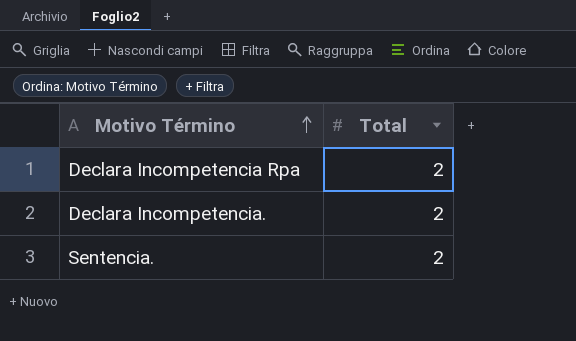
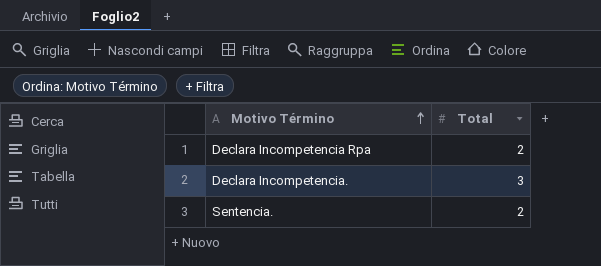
Declara Incompetencia. | Total: 2 -> 3

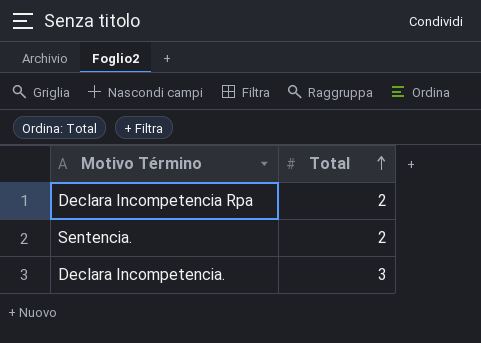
row order: Motivo Término ascending -> Total ascending

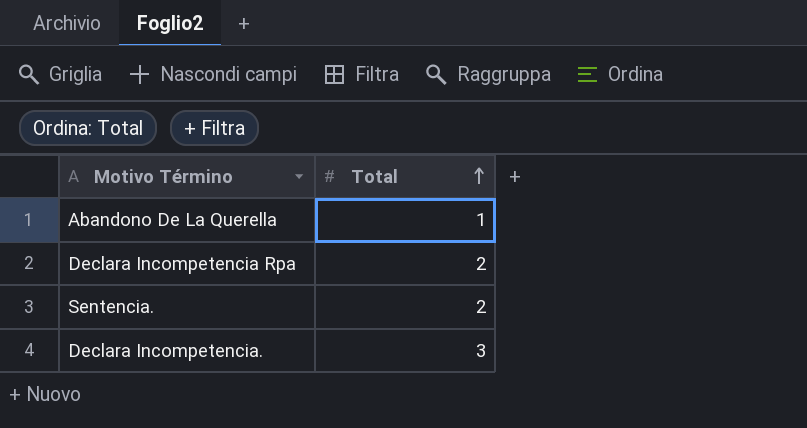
row Abandono De La Querella: none -> 1

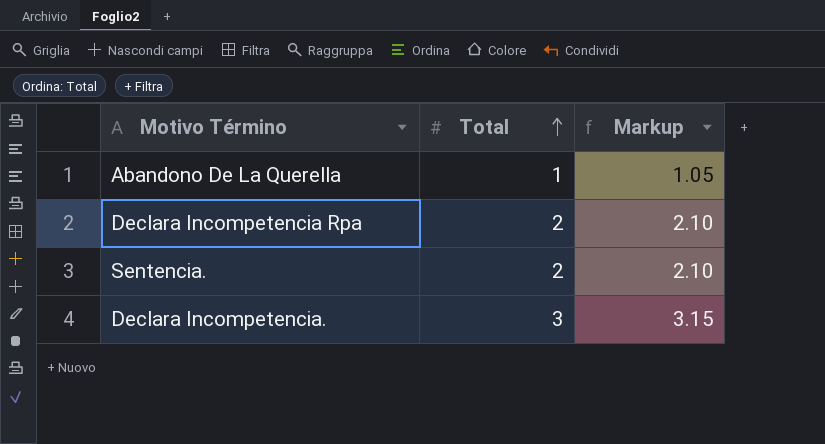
column Markup | formula: none -> [Total] * 1.05

